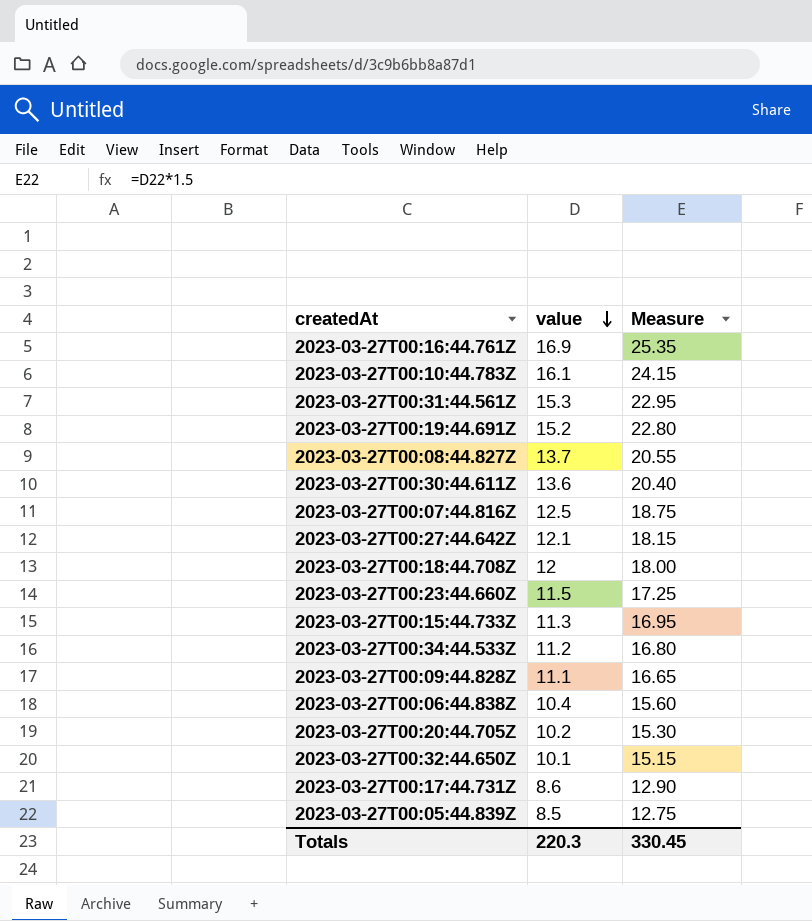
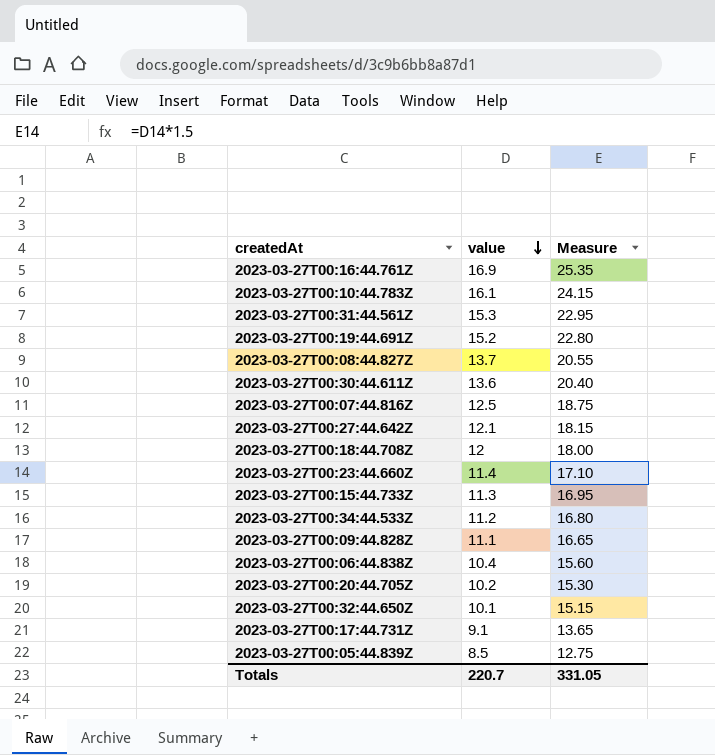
2023-03-27T00:23:44.660Z | value: 11.5 -> 11.4
2023-03-27T00:23:44.660Z | Measure: 17.25 -> 17.10
2023-03-27T00:17:44.731Z | value: 8.6 -> 9.1
2023-03-27T00:17:44.731Z | Measure: 12.90 -> 13.65
Totals | value: 220.3 -> 220.7
Totals | Measure: 330.45 -> 331.05

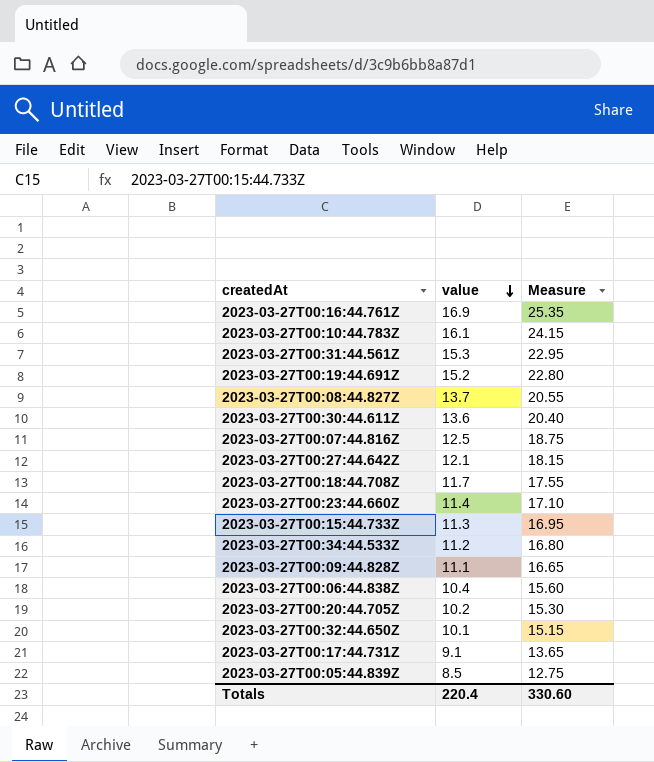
2023-03-27T00:18:44.708Z | value: 12 -> 11.7
2023-03-27T00:18:44.708Z | Measure: 18.00 -> 17.55
Totals | value: 220.7 -> 220.4
Totals | Measure: 331.05 -> 330.60

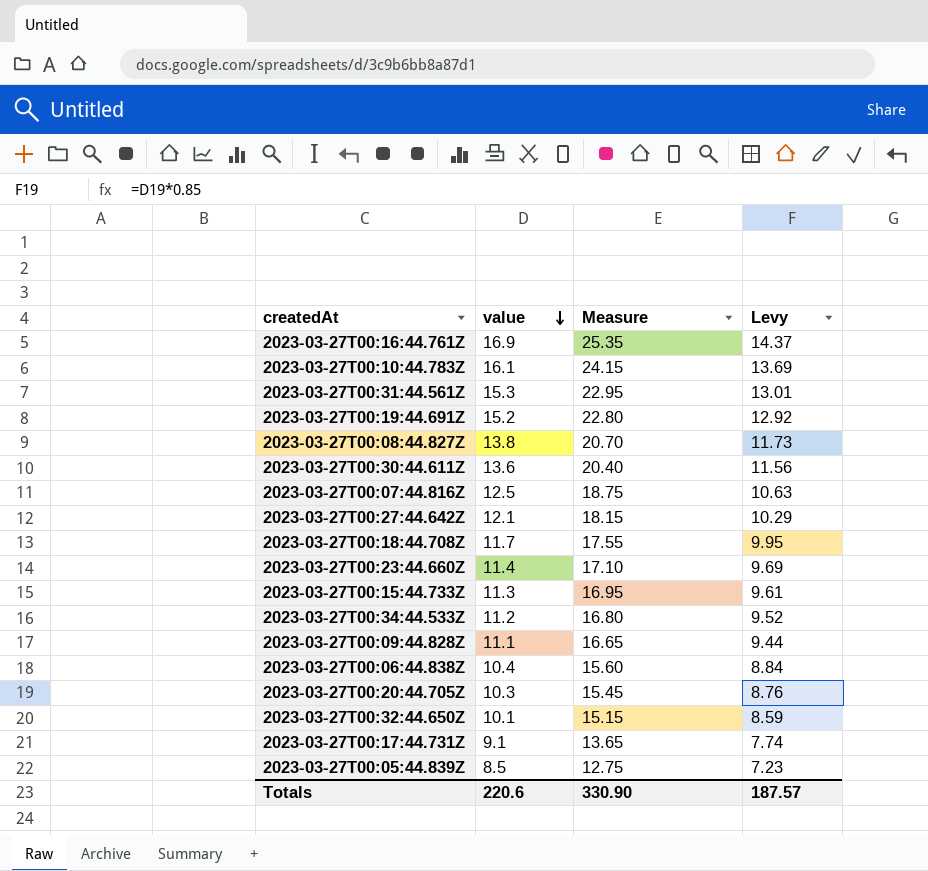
column Levy | formula: none -> [value] * 0.85
2023-03-27T00:08:44.827Z | value: 13.7 -> 13.8
2023-03-27T00:08:44.827Z | Measure: 20.55 -> 20.70
2023-03-27T00:20:44.705Z | value: 10.2 -> 10.3
2023-03-27T00:20:44.705Z | Measure: 15.30 -> 15.45
Totals | value: 220.4 -> 220.6
Totals | Measure: 330.60 -> 330.90

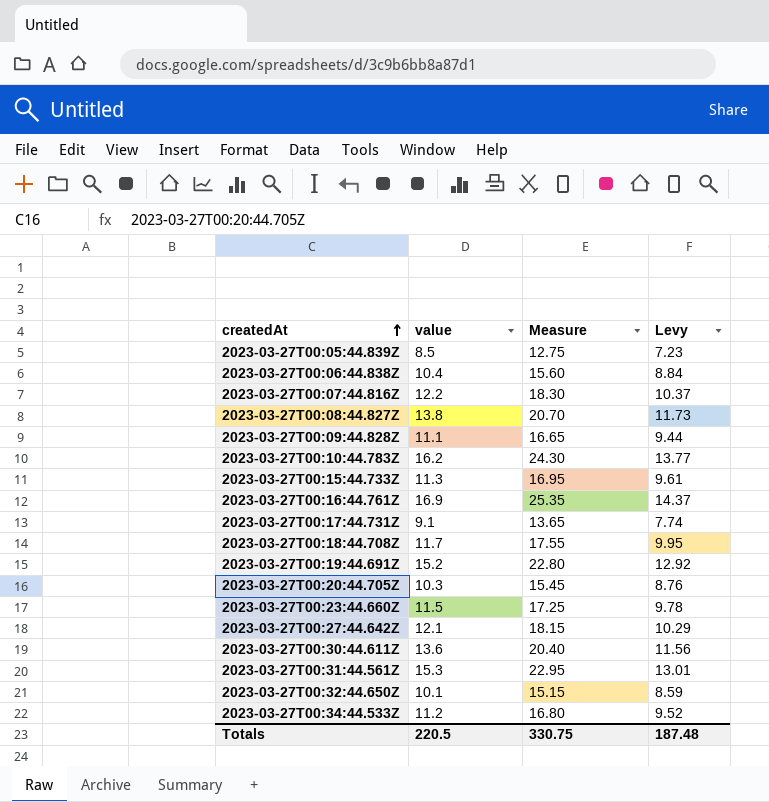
row order: value descending -> createdAt ascending
2023-03-27T00:07:44.816Z | value: 12.5 -> 12.2
2023-03-27T00:07:44.816Z | Measure: 18.75 -> 18.30
2023-03-27T00:07:44.816Z | Levy: 10.63 -> 10.37
2023-03-27T00:10:44.783Z | value: 16.1 -> 16.2
2023-03-27T00:10:44.783Z | Measure: 24.15 -> 24.30
2023-03-27T00:10:44.783Z | Levy: 13.69 -> 13.77
2023-03-27T00:23:44.660Z | value: 11.4 -> 11.5
2023-03-27T00:23:44.660Z | Measure: 17.10 -> 17.25
2023-03-27T00:23:44.660Z | Levy: 9.69 -> 9.78
Totals | value: 220.6 -> 220.5
Totals | Measure: 330.90 -> 330.75
Totals | Levy: 187.57 -> 187.48

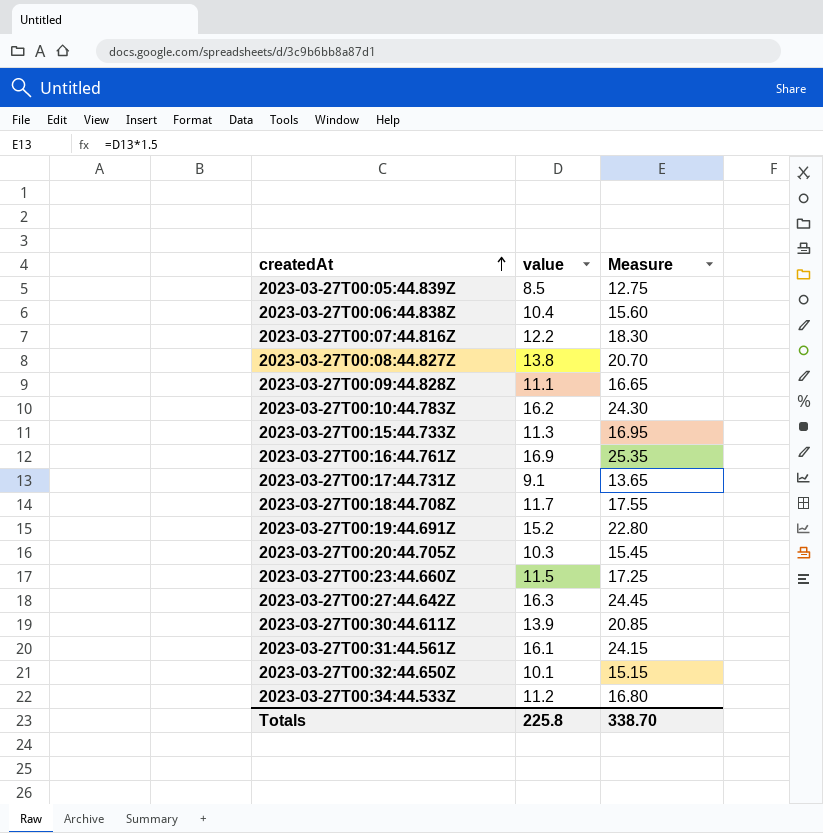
column Levy | formula: [value] * 0.85 -> none
2023-03-27T00:27:44.642Z | value: 12.1 -> 16.3
2023-03-27T00:27:44.642Z | Measure: 18.15 -> 24.45
2023-03-27T00:30:44.611Z | value: 13.6 -> 13.9
2023-03-27T00:30:44.611Z | Measure: 20.40 -> 20.85
2023-03-27T00:31:44.561Z | value: 15.3 -> 16.1
2023-03-27T00:31:44.561Z | Measure: 22.95 -> 24.15
Totals | value: 220.5 -> 225.8
Totals | Measure: 330.75 -> 338.70

